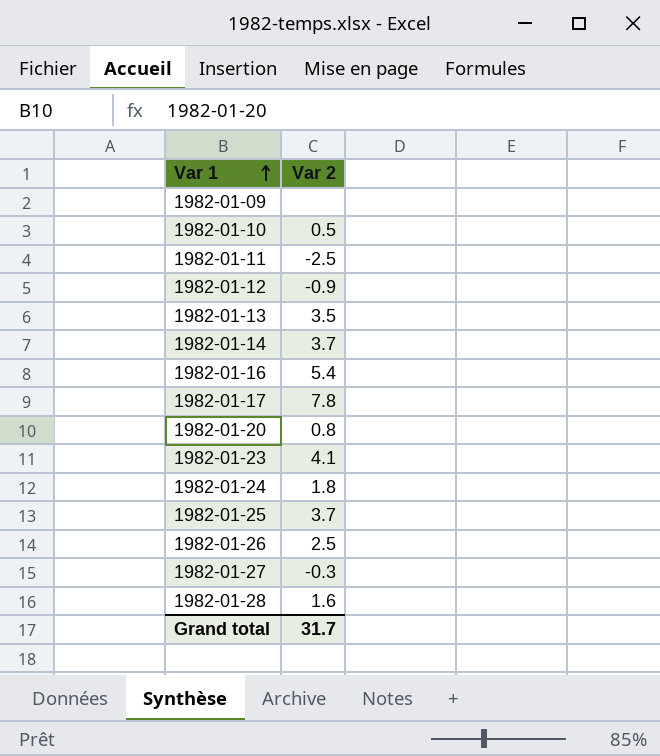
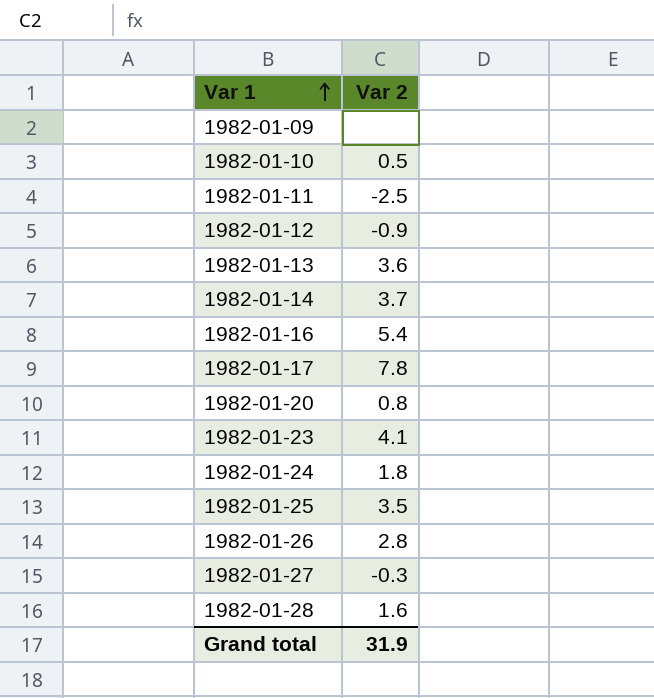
1982-01-13 | Var 2: 3.5 -> 3.6
1982-01-25 | Var 2: 3.7 -> 3.5
1982-01-26 | Var 2: 2.5 -> 2.8
Grand total | Var 2: 31.7 -> 31.9

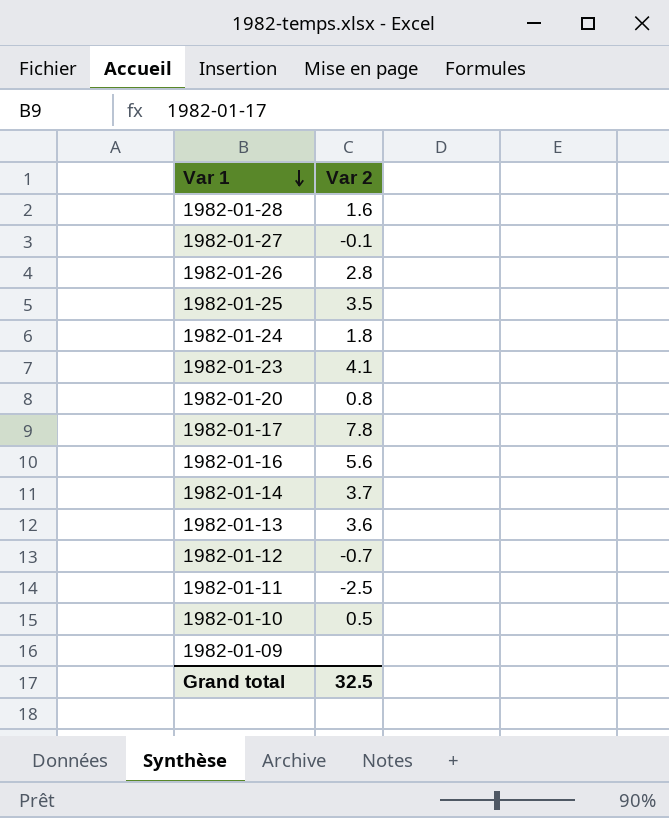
row order: Var 1 ascending -> Var 1 descending
1982-01-27 | Var 2: -0.3 -> -0.1
1982-01-16 | Var 2: 5.4 -> 5.6
1982-01-12 | Var 2: -0.9 -> -0.7
Grand total | Var 2: 31.9 -> 32.5

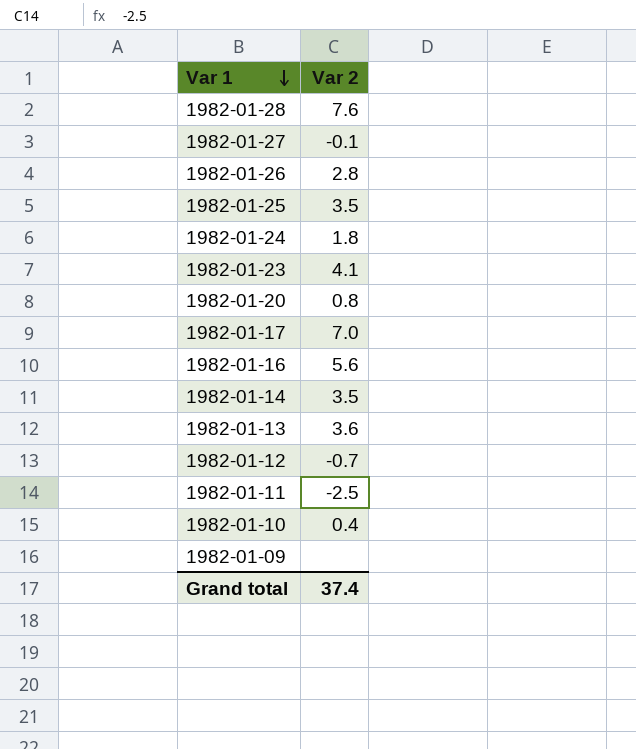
1982-01-28 | Var 2: 1.6 -> 7.6
1982-01-17 | Var 2: 7.8 -> 7.0
1982-01-14 | Var 2: 3.7 -> 3.5
1982-01-10 | Var 2: 0.5 -> 0.4
Grand total | Var 2: 32.5 -> 37.4

